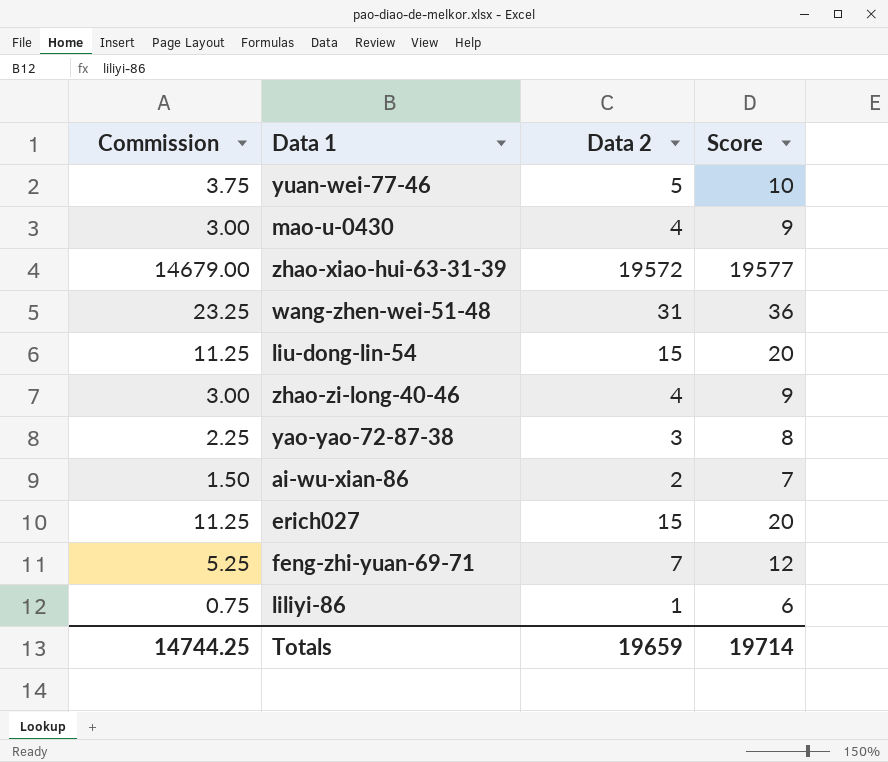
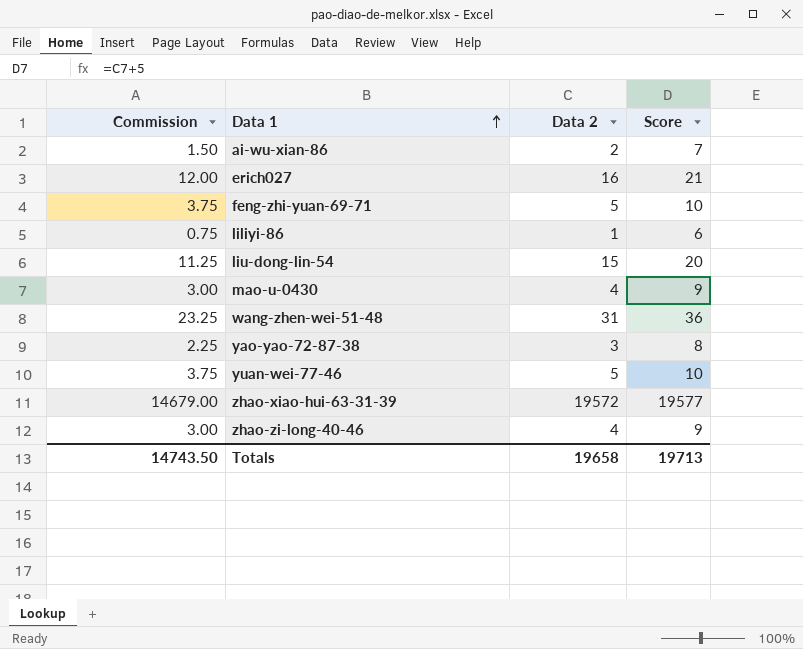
row order: none -> Data 1 ascending
erich027 | Commission: 11.25 -> 12.00
erich027 | Data 2: 15 -> 16
erich027 | Score: 20 -> 21
feng-zhi-yuan-69-71 | Commission: 5.25 -> 3.75
feng-zhi-yuan-69-71 | Data 2: 7 -> 5
feng-zhi-yuan-69-71 | Score: 12 -> 10
Totals | Commission: 14744.25 -> 14743.50
Totals | Data 2: 19659 -> 19658
Totals | Score: 19714 -> 19713

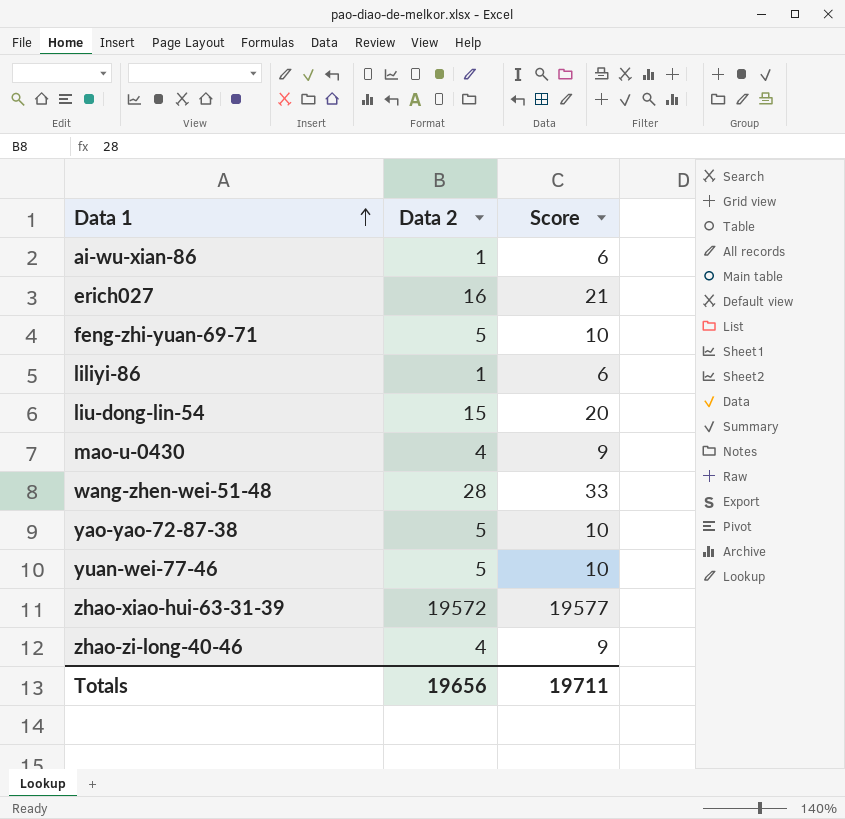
column Commission | formula: [Data 2] * 0.75 -> none
ai-wu-xian-86 | Data 2: 2 -> 1
ai-wu-xian-86 | Score: 7 -> 6
wang-zhen-wei-51-48 | Data 2: 31 -> 28
wang-zhen-wei-51-48 | Score: 36 -> 33
yao-yao-72-87-38 | Data 2: 3 -> 5
yao-yao-72-87-38 | Score: 8 -> 10
Totals | Data 2: 19658 -> 19656
Totals | Score: 19713 -> 19711

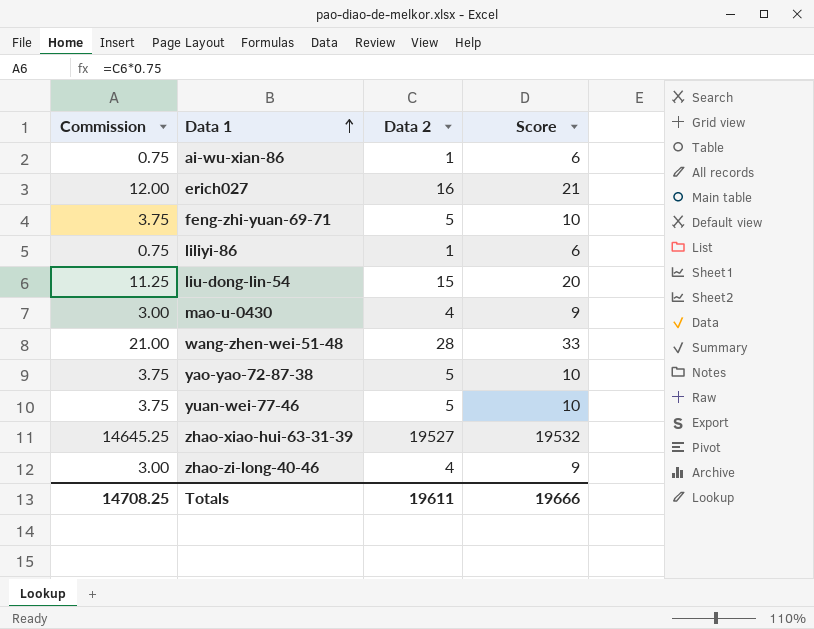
column Commission | formula: none -> [Data 2] * 0.75
zhao-xiao-hui-63-31-39 | Data 2: 19572 -> 19527
zhao-xiao-hui-63-31-39 | Score: 19577 -> 19532
Totals | Data 2: 19656 -> 19611
Totals | Score: 19711 -> 19666

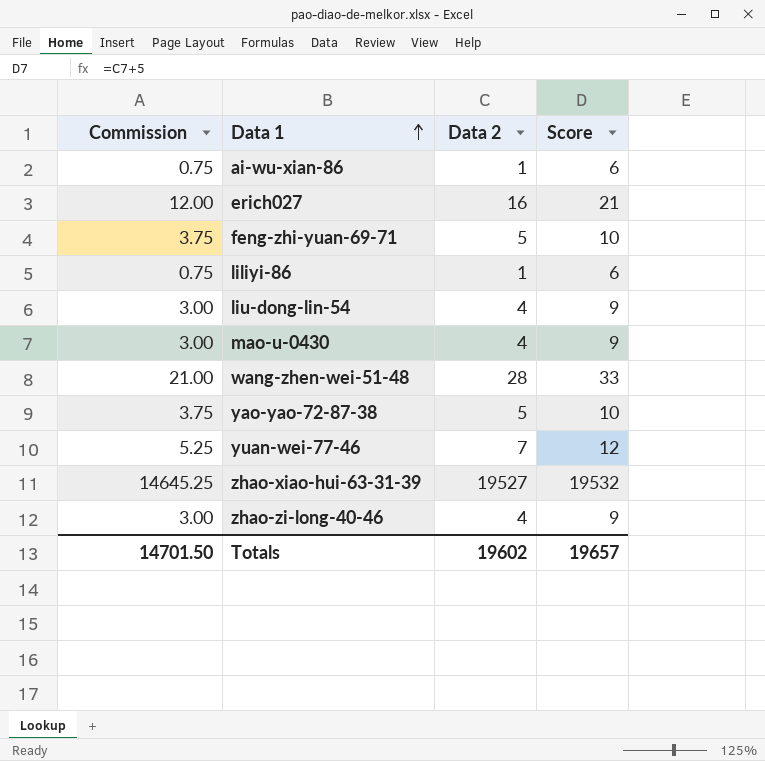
liu-dong-lin-54 | Commission: 11.25 -> 3.00
liu-dong-lin-54 | Data 2: 15 -> 4
liu-dong-lin-54 | Score: 20 -> 9
yuan-wei-77-46 | Commission: 3.75 -> 5.25
yuan-wei-77-46 | Data 2: 5 -> 7
yuan-wei-77-46 | Score: 10 -> 12
Totals | Commission: 14708.25 -> 14701.50
Totals | Data 2: 19611 -> 19602
Totals | Score: 19666 -> 19657

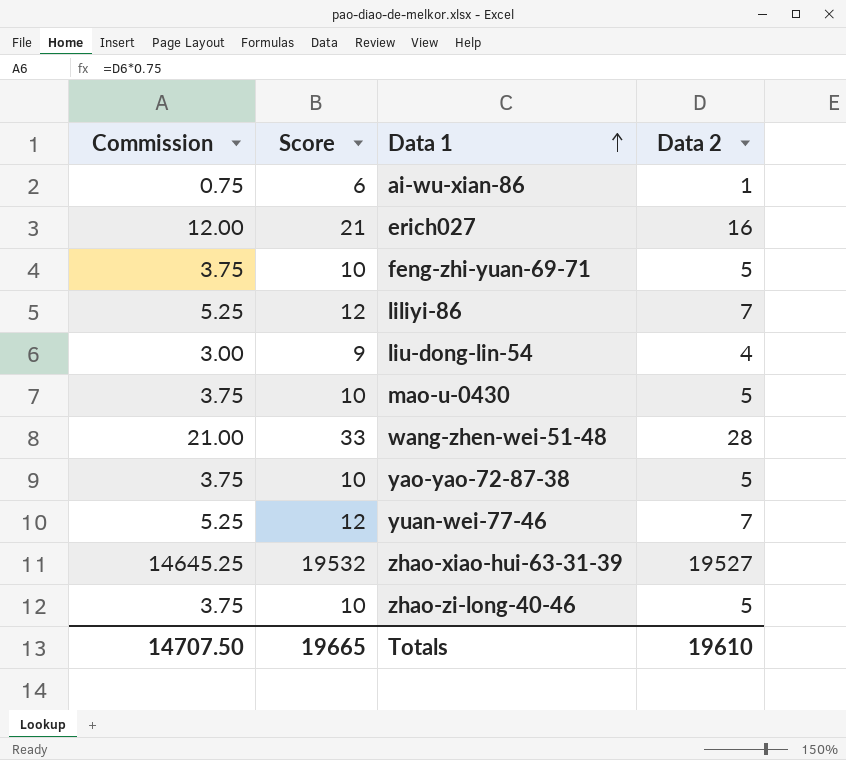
column Score | position: 4 -> 2
liliyi-86 | Commission: 0.75 -> 5.25
liliyi-86 | Score: 6 -> 12
liliyi-86 | Data 2: 1 -> 7
mao-u-0430 | Commission: 3.00 -> 3.75
mao-u-0430 | Score: 9 -> 10
mao-u-0430 | Data 2: 4 -> 5
zhao-zi-long-40-46 | Commission: 3.00 -> 3.75
zhao-zi-long-40-46 | Score: 9 -> 10
zhao-zi-long-40-46 | Data 2: 4 -> 5
Totals | Commission: 14701.50 -> 14707.50
Totals | Score: 19657 -> 19665
Totals | Data 2: 19602 -> 19610

